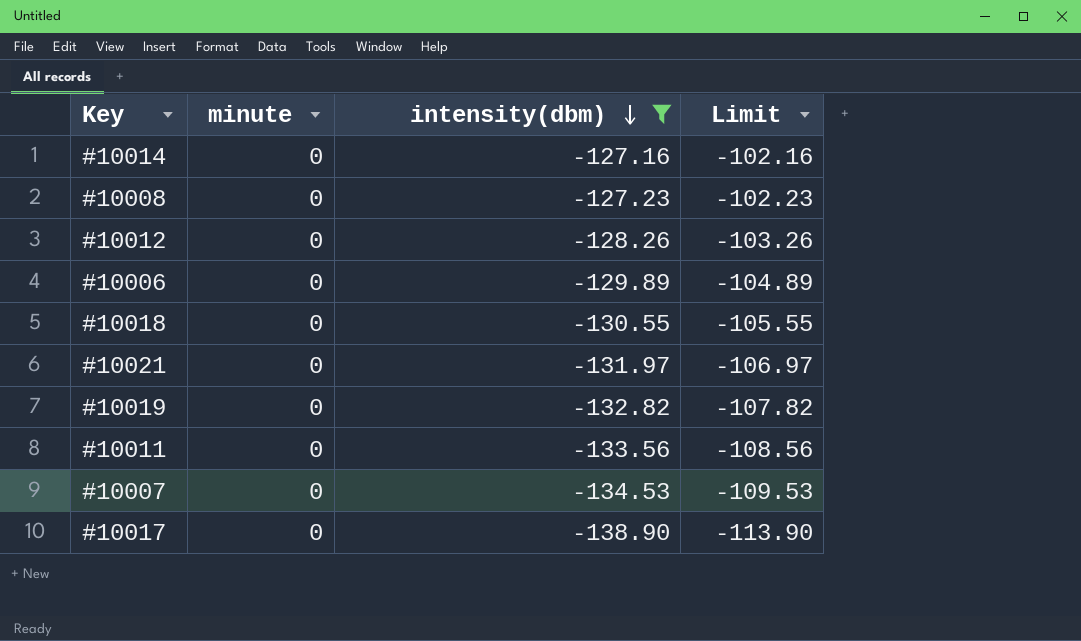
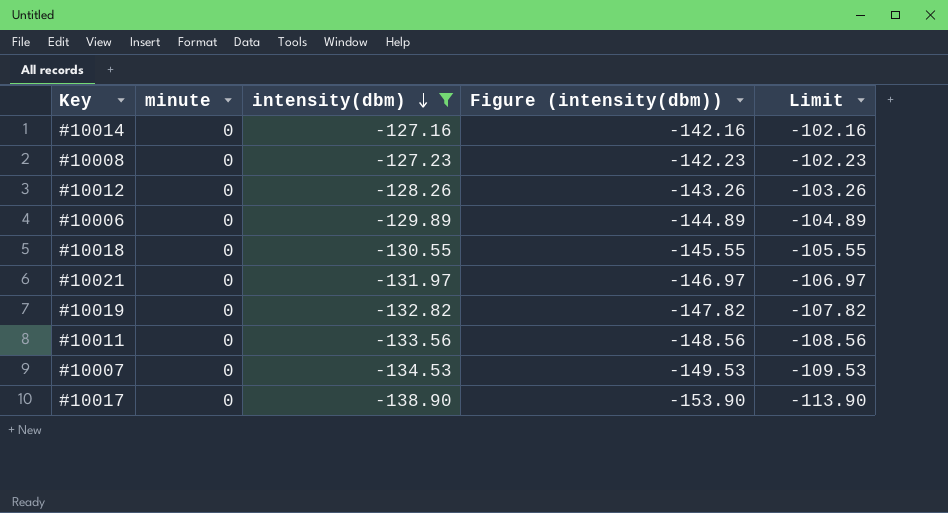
column Figure (intensity(dbm)) | formula: none -> [intensity(dbm)] - 15

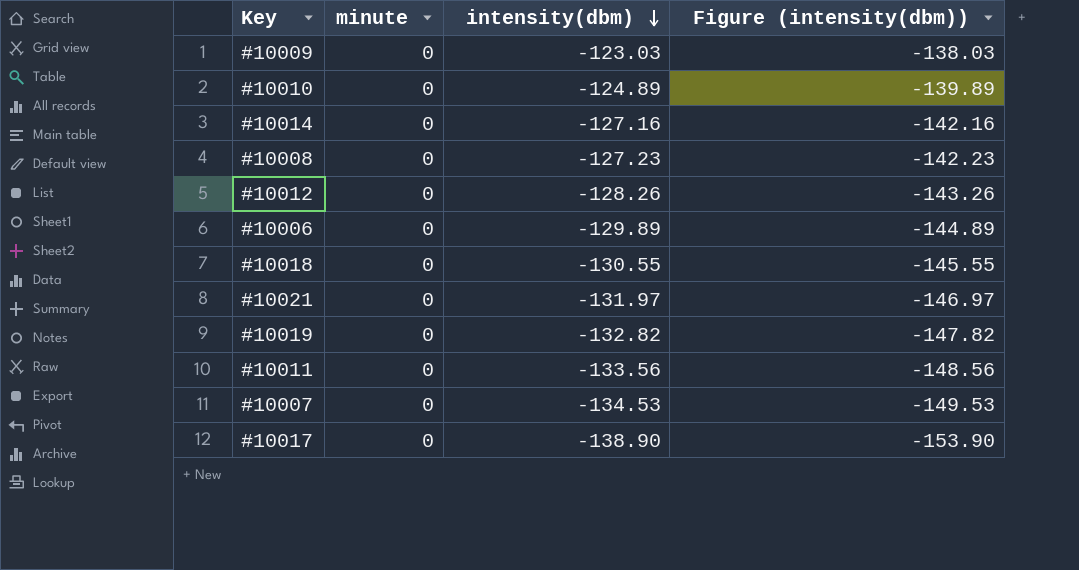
filter: intensity(dbm) <= -127.16 -> none
column Limit | formula: [intensity(dbm)] + 25 -> none

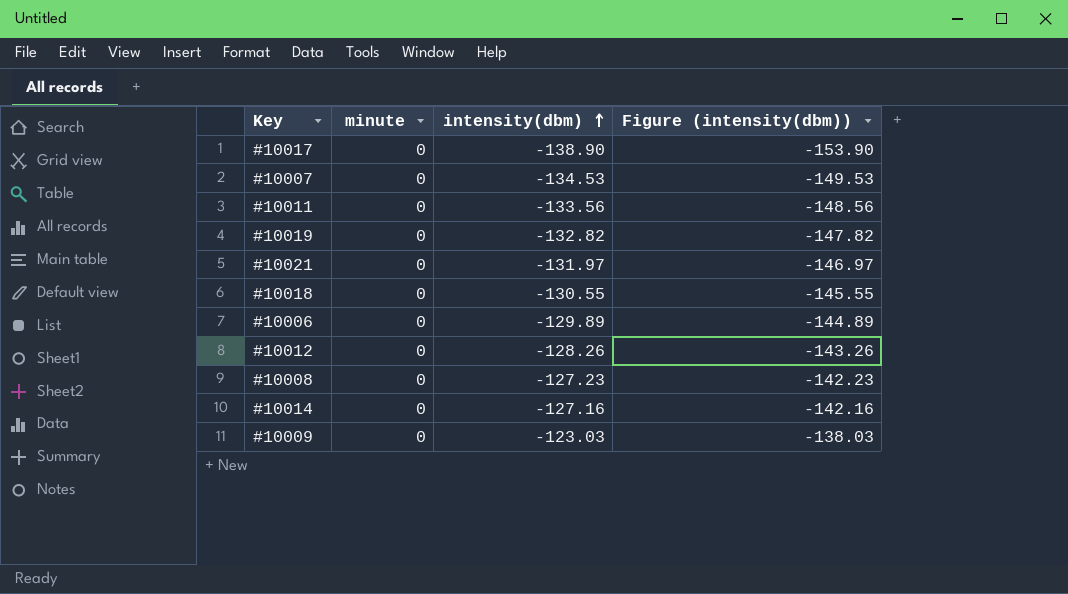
row order: intensity(dbm) descending -> intensity(dbm) ascending
row #10010: 0 | -124.89 | -139.89 -> none

